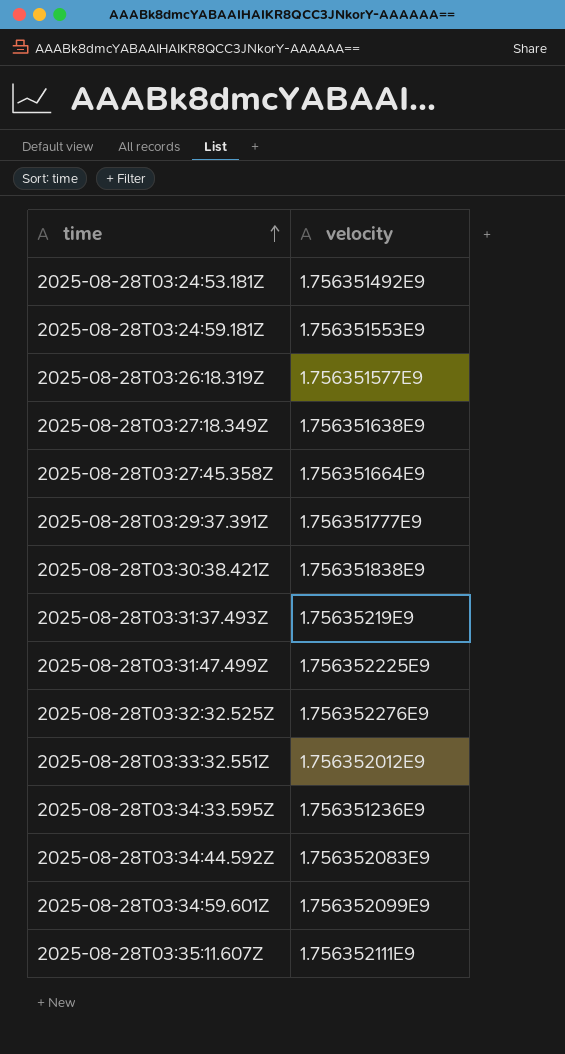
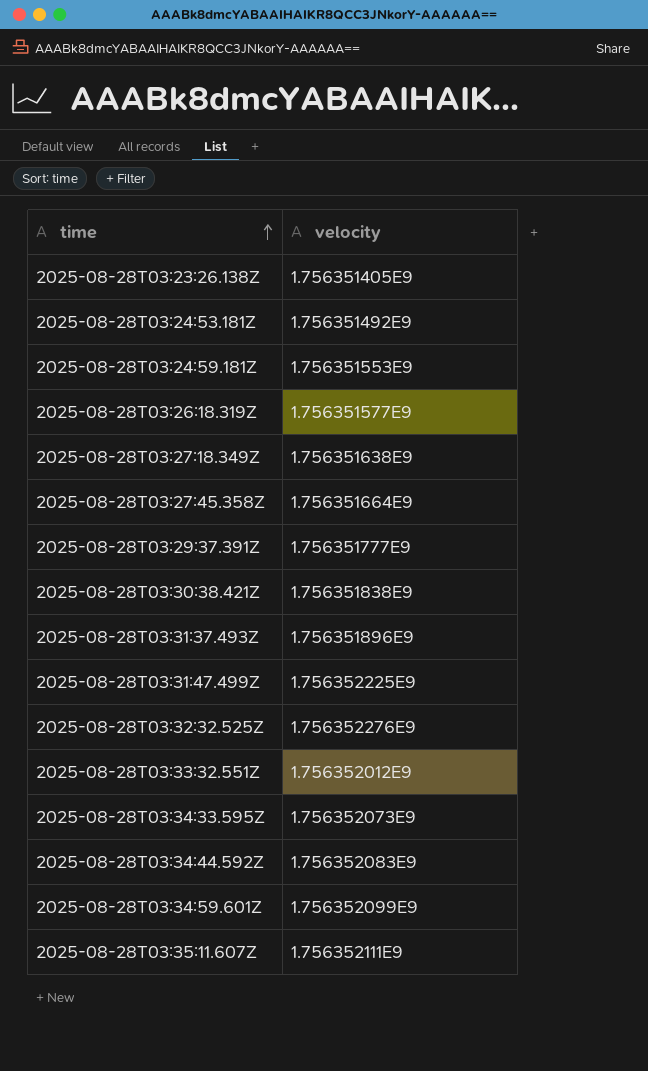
row 2025-08-28T03:23:26.138Z: none -> 1.756351405E9
2025-08-28T03:31:37.493Z | velocity: 1.75635219E9 -> 1.756351896E9
2025-08-28T03:34:33.595Z | velocity: 1.756351236E9 -> 1.756352073E9

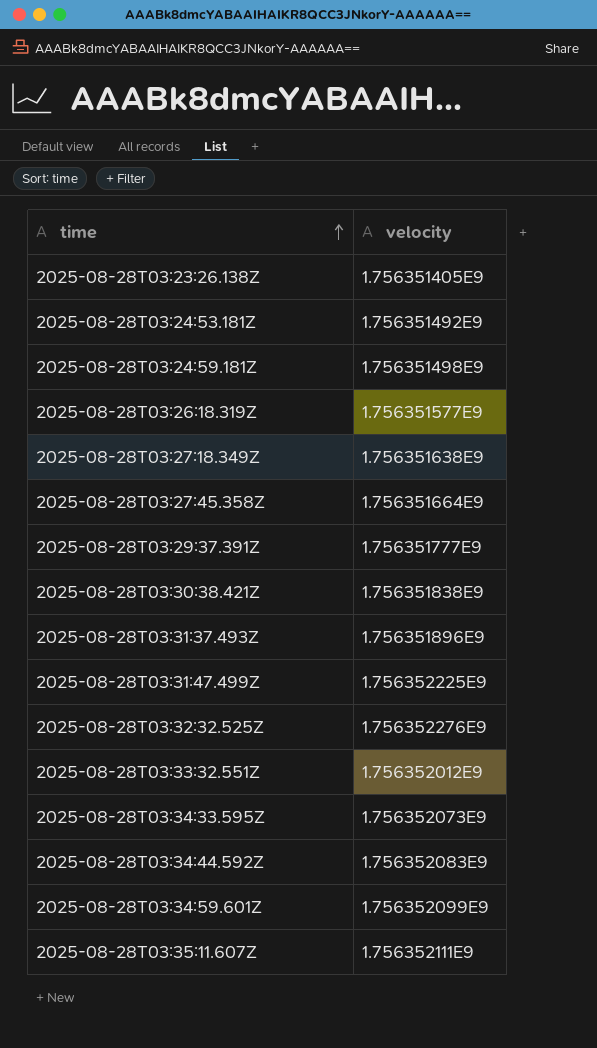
2025-08-28T03:24:59.181Z | velocity: 1.756351553E9 -> 1.756351498E9

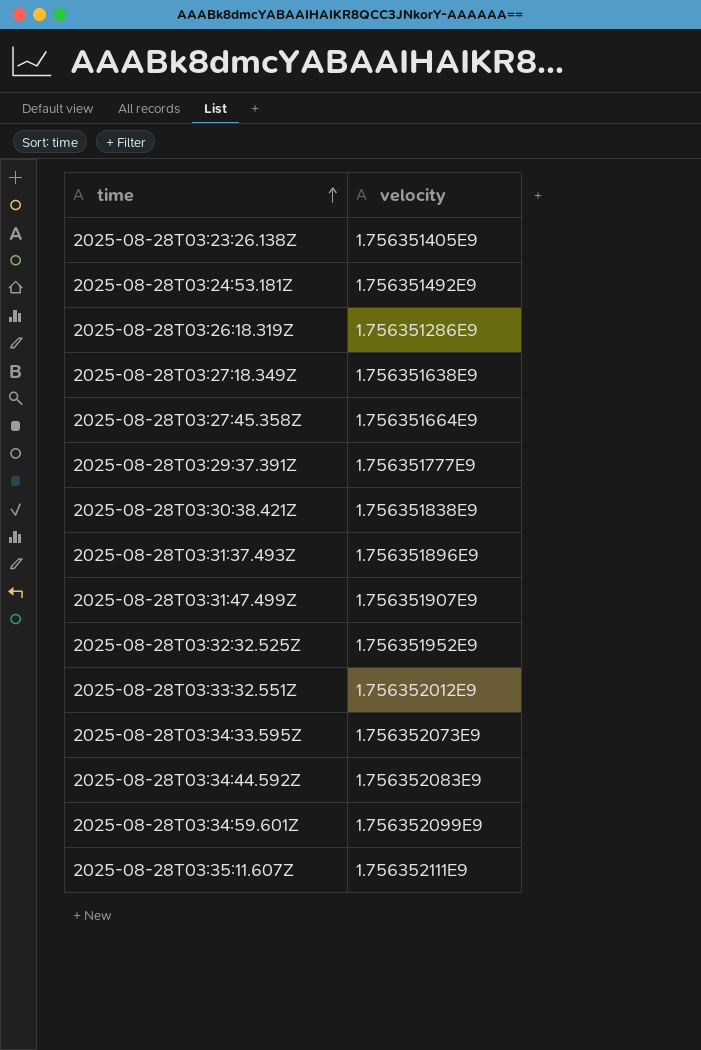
row 2025-08-28T03:24:59.181Z: 1.756351498E9 -> none
2025-08-28T03:26:18.319Z | velocity: 1.756351577E9 -> 1.756351286E9
2025-08-28T03:31:47.499Z | velocity: 1.756352225E9 -> 1.756351907E9
2025-08-28T03:32:32.525Z | velocity: 1.756352276E9 -> 1.756351952E9

